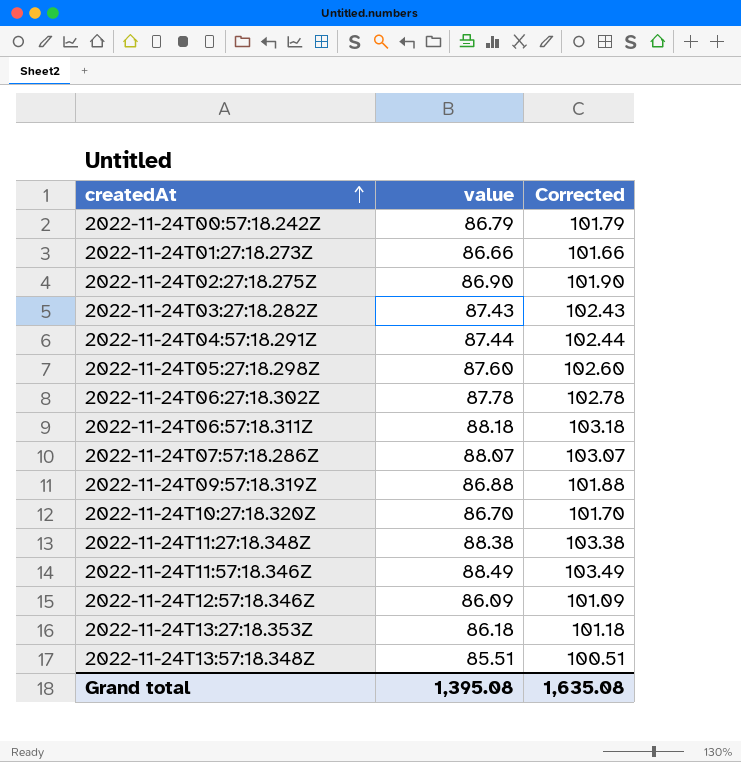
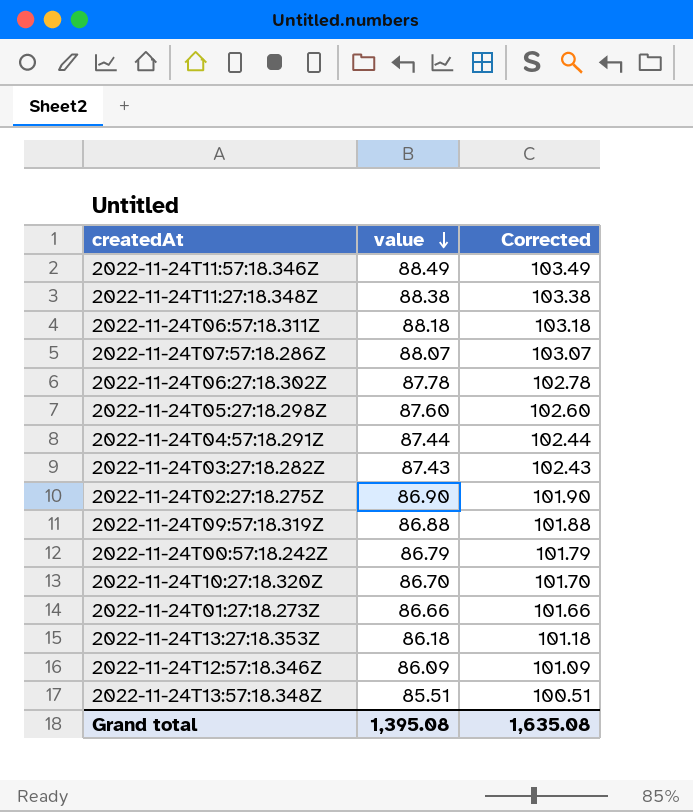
row order: createdAt ascending -> value descending

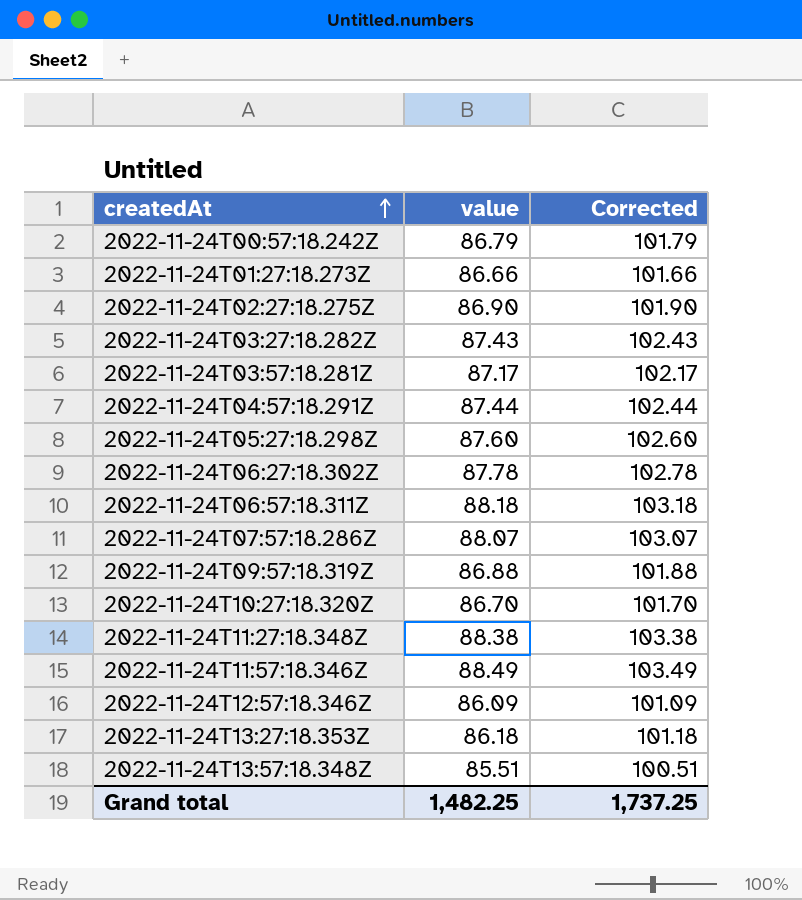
row order: value descending -> createdAt ascending
row 2022-11-24T03:57:18.281Z: none -> 87.17 | 102.17
Grand total | value: 1,395.08 -> 1,482.25
Grand total | Corrected: 1,635.08 -> 1,737.25

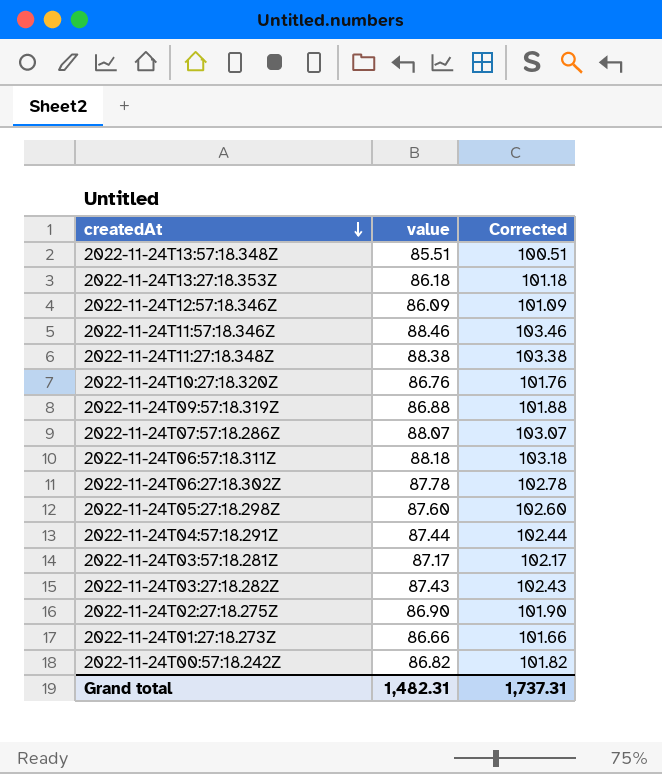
row order: createdAt ascending -> createdAt descending
2022-11-24T11:57:18.346Z | value: 88.49 -> 88.46
2022-11-24T11:57:18.346Z | Corrected: 103.49 -> 103.46
2022-11-24T10:27:18.320Z | value: 86.70 -> 86.76
2022-11-24T10:27:18.320Z | Corrected: 101.70 -> 101.76
2022-11-24T00:57:18.242Z | value: 86.79 -> 86.82
2022-11-24T00:57:18.242Z | Corrected: 101.79 -> 101.82
Grand total | value: 1,482.25 -> 1,482.31
Grand total | Corrected: 1,737.25 -> 1,737.31

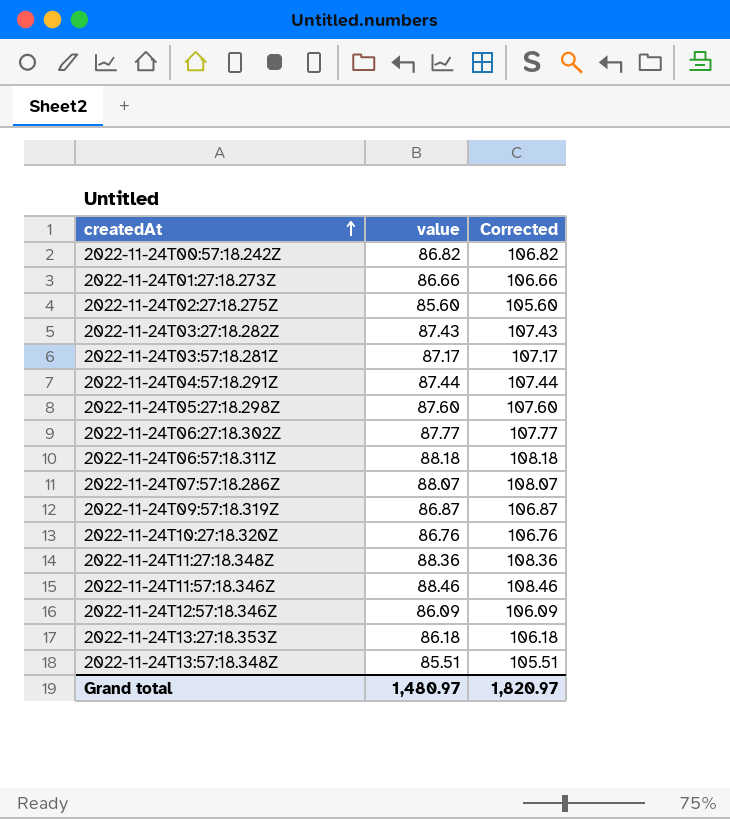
row order: createdAt descending -> createdAt ascending
column Corrected | formula: [value] + 15 -> [value] + 20
2022-11-24T02:27:18.275Z | value: 86.90 -> 85.60
2022-11-24T06:27:18.302Z | value: 87.78 -> 87.77
2022-11-24T09:57:18.319Z | value: 86.88 -> 86.87
2022-11-24T11:27:18.348Z | value: 88.38 -> 88.36
Grand total | value: 1,482.31 -> 1,480.97
Grand total | Corrected: 1,737.31 -> 1,820.97

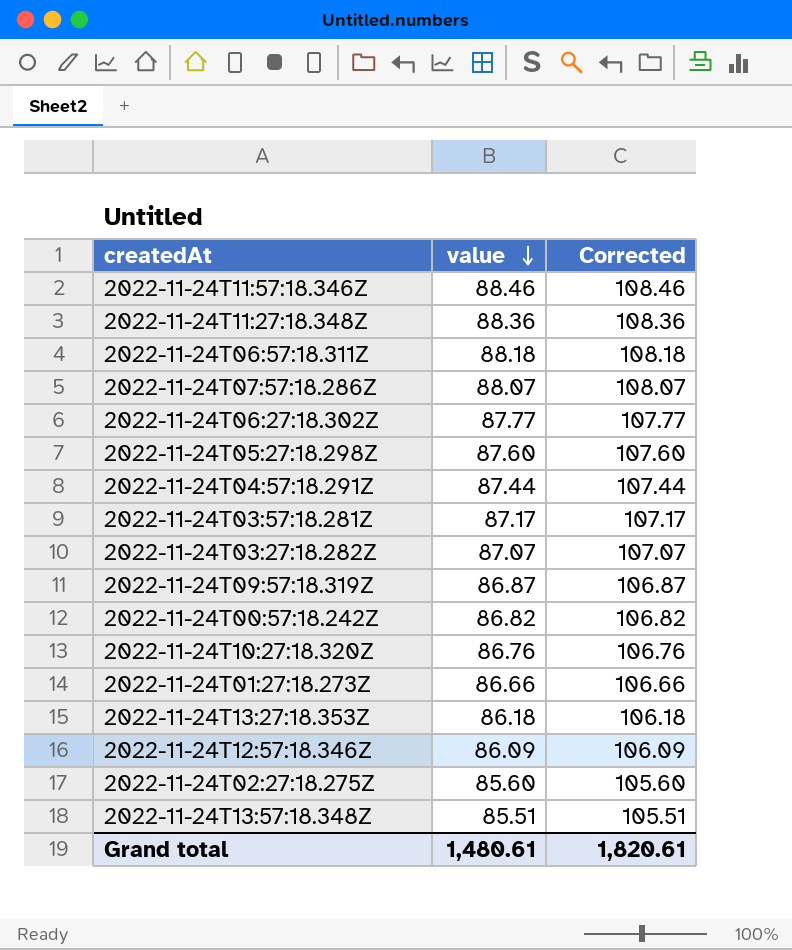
row order: createdAt ascending -> value descending
2022-11-24T03:27:18.282Z | value: 87.43 -> 87.07
2022-11-24T03:27:18.282Z | Corrected: 107.43 -> 107.07
Grand total | value: 1,480.97 -> 1,480.61
Grand total | Corrected: 1,820.97 -> 1,820.61

